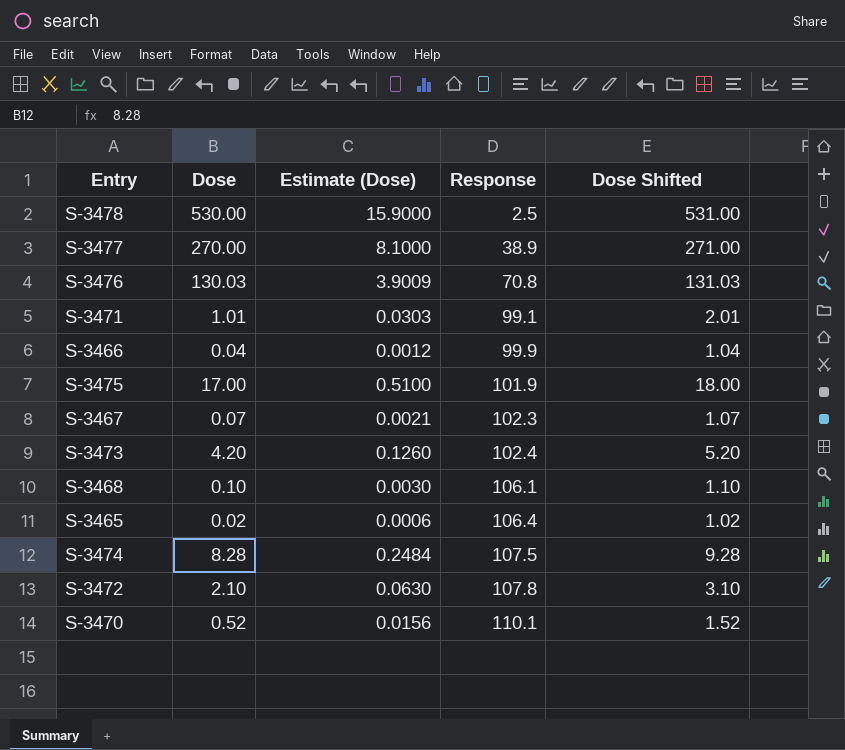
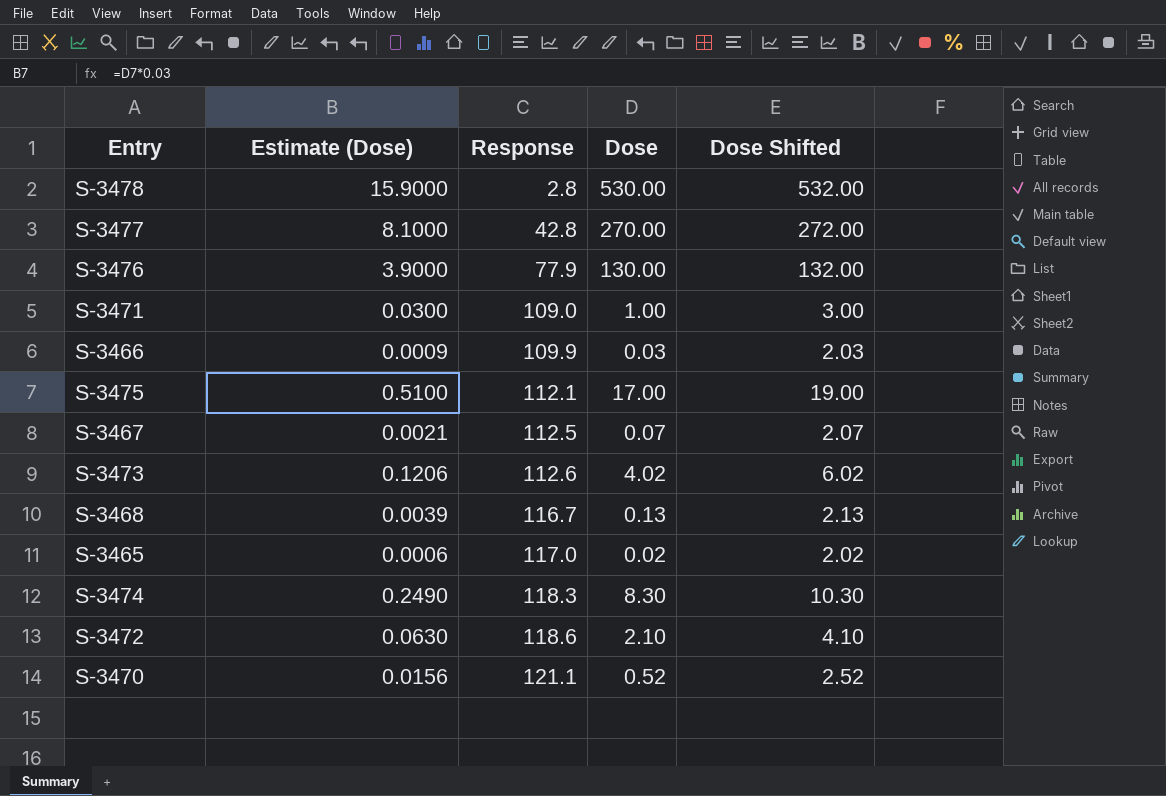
column Dose | position: 2 -> 4
column Dose Shifted | formula: [Dose] + 1 -> [Dose] + 2
S-3478 | Response: 2.5 -> 2.8
S-3477 | Response: 38.9 -> 42.8
S-3476 | Estimate (Dose): 3.9009 -> 3.9000
S-3476 | Response: 70.8 -> 77.9
S-3476 | Dose: 130.03 -> 130.00
S-3471 | Estimate (Dose): 0.0303 -> 0.0300
S-3471 | Response: 99.1 -> 109.0
S-3471 | Dose: 1.01 -> 1.00
S-3466 | Estimate (Dose): 0.0012 -> 0.0009
S-3466 | Response: 99.9 -> 109.9
S-3466 | Dose: 0.04 -> 0.03
S-3475 | Response: 101.9 -> 112.1
S-3467 | Response: 102.3 -> 112.5
S-3473 | Estimate (Dose): 0.1260 -> 0.1206
S-3473 | Response: 102.4 -> 112.6
S-3473 | Dose: 4.20 -> 4.02
S-3468 | Estimate (Dose): 0.0030 -> 0.0039
S-3468 | Response: 106.1 -> 116.7
S-3468 | Dose: 0.10 -> 0.13
S-3465 | Response: 106.4 -> 117.0
S-3474 | Estimate (Dose): 0.2484 -> 0.2490
S-3474 | Response: 107.5 -> 118.3
S-3474 | Dose: 8.28 -> 8.30
S-3472 | Response: 107.8 -> 118.6
S-3470 | Response: 110.1 -> 121.1

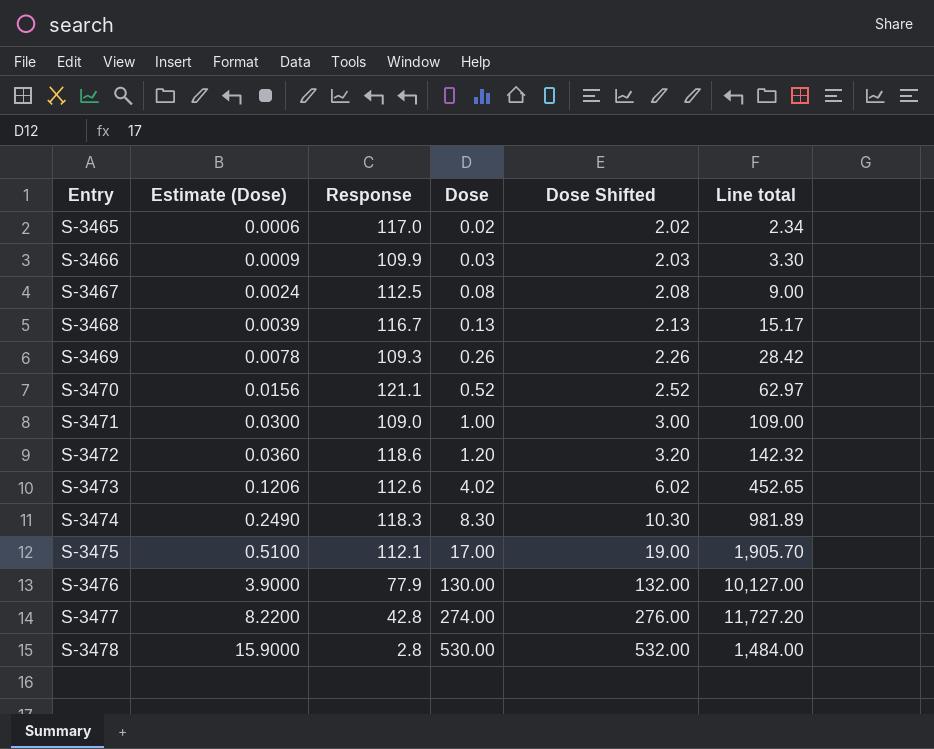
row order: Response ascending -> Entry ascending
column Line total | formula: none -> [Response] * [Dose]
S-3467 | Estimate (Dose): 0.0021 -> 0.0024
S-3467 | Dose: 0.07 -> 0.08
S-3467 | Dose Shifted: 2.07 -> 2.08
row S-3469: none -> 0.0078 | 109.3 | 0.26 | 2.26 | 28.42
S-3472 | Estimate (Dose): 0.0630 -> 0.0360
S-3472 | Dose: 2.10 -> 1.20
S-3472 | Dose Shifted: 4.10 -> 3.20
S-3477 | Estimate (Dose): 8.1000 -> 8.2200
S-3477 | Dose: 270.00 -> 274.00
S-3477 | Dose Shifted: 272.00 -> 276.00

